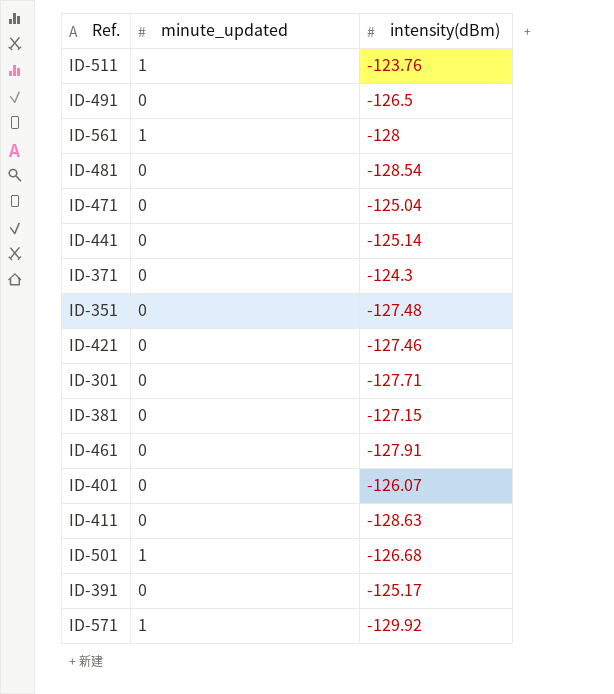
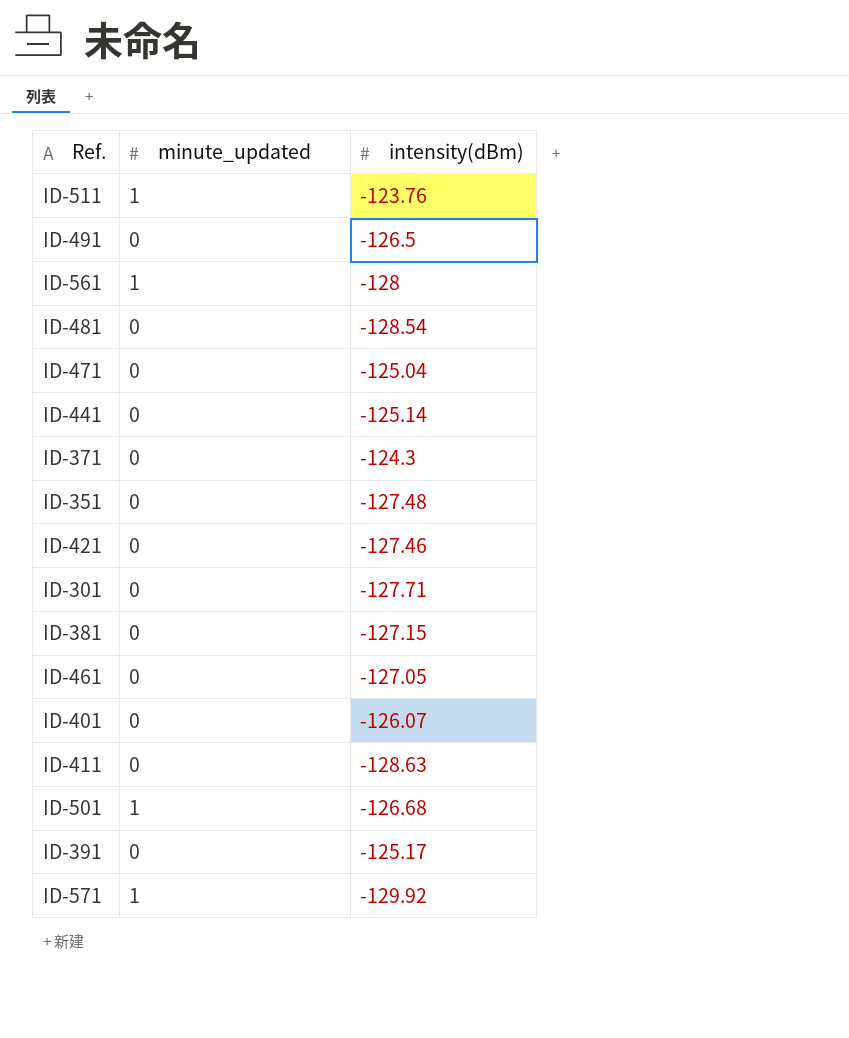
ID-461 | intensity(dBm): -127.91 -> -127.05

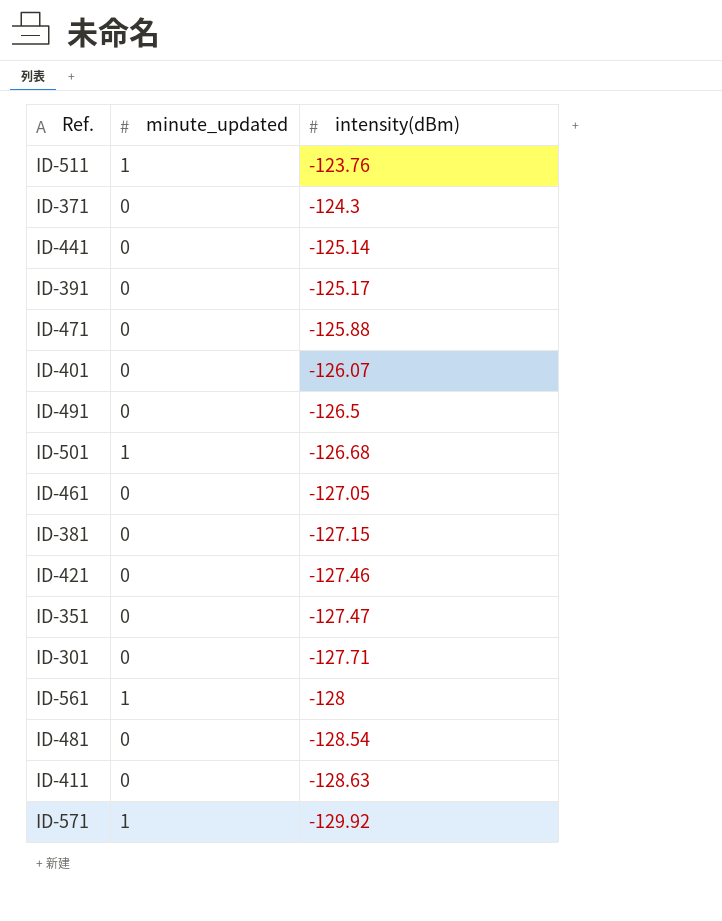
row order: none -> intensity(dBm) descending
ID-471 | intensity(dBm): -125.04 -> -125.88
ID-351 | intensity(dBm): -127.48 -> -127.47

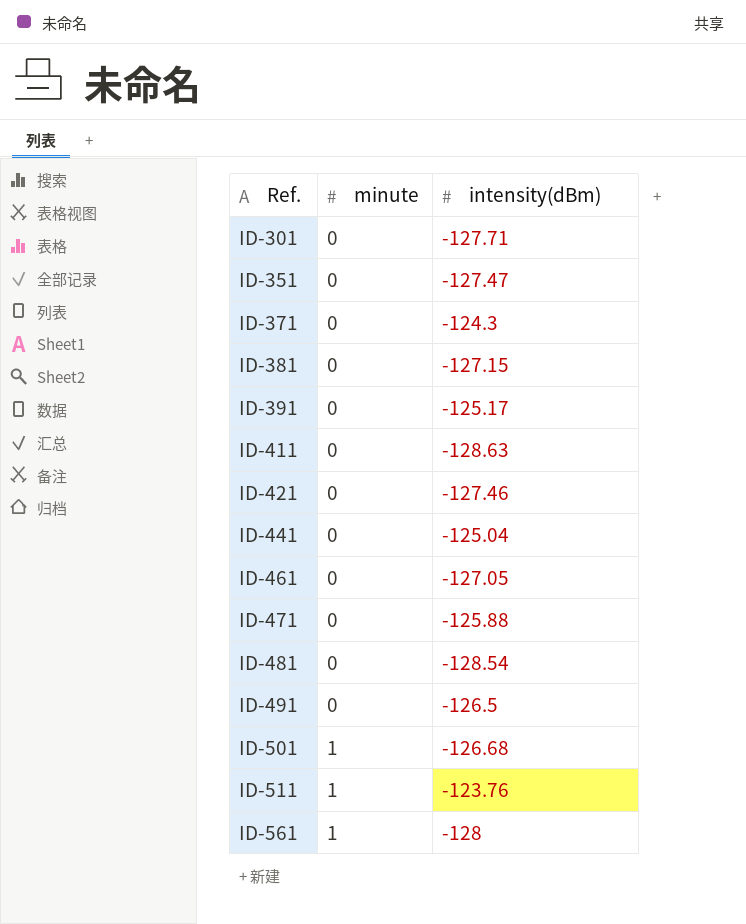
row order: intensity(dBm) descending -> Ref. ascending
column name: minute_updated -> minute
row ID-401: 0 | -126.07 -> none
row ID-571: 1 | -129.92 -> none
ID-441 | intensity(dBm): -125.14 -> -125.04

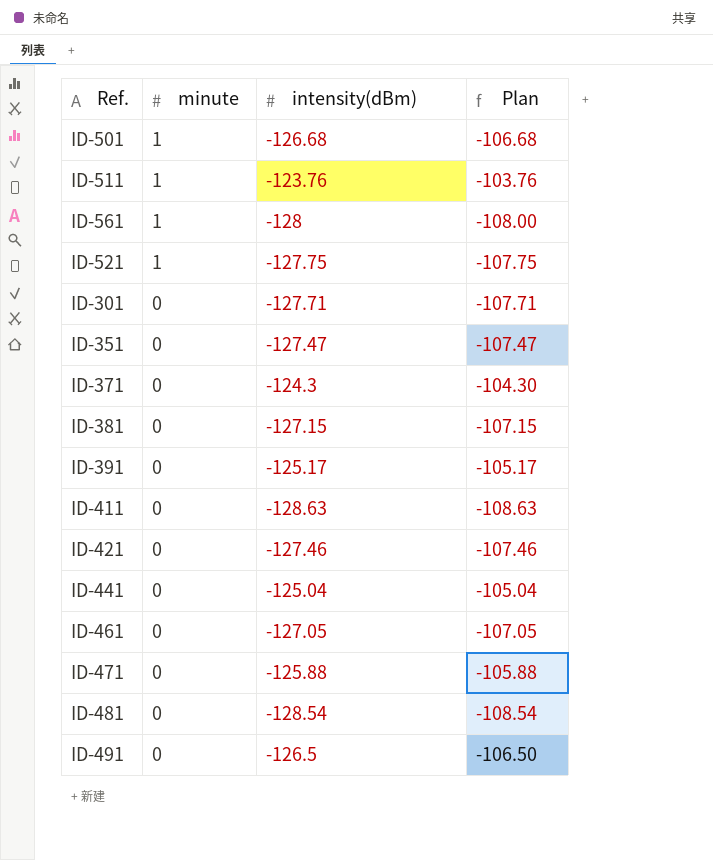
row order: Ref. ascending -> minute descending
column Plan | formula: none -> [intensity(dBm)] + 20
row ID-521: none -> 1 | -127.75 | -107.75

